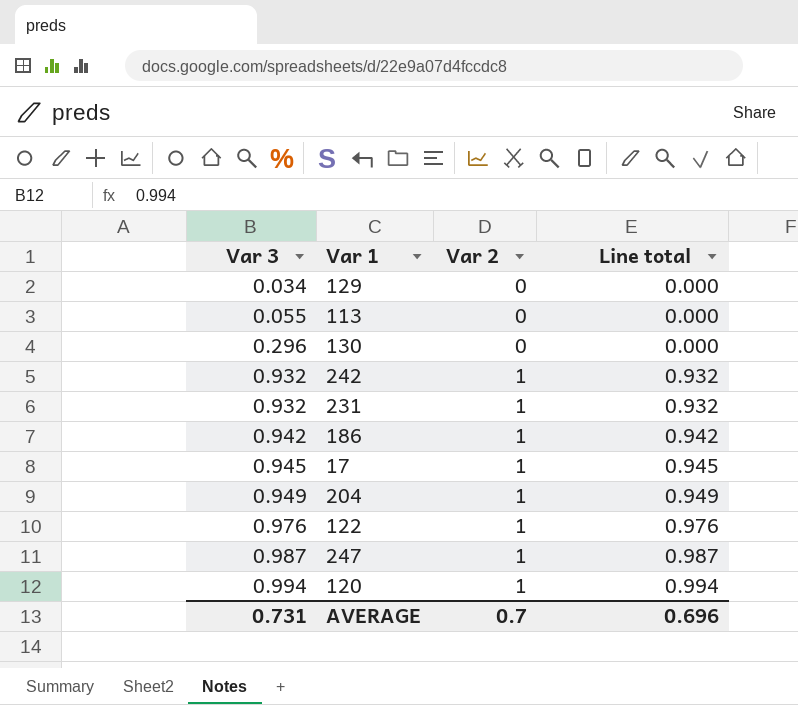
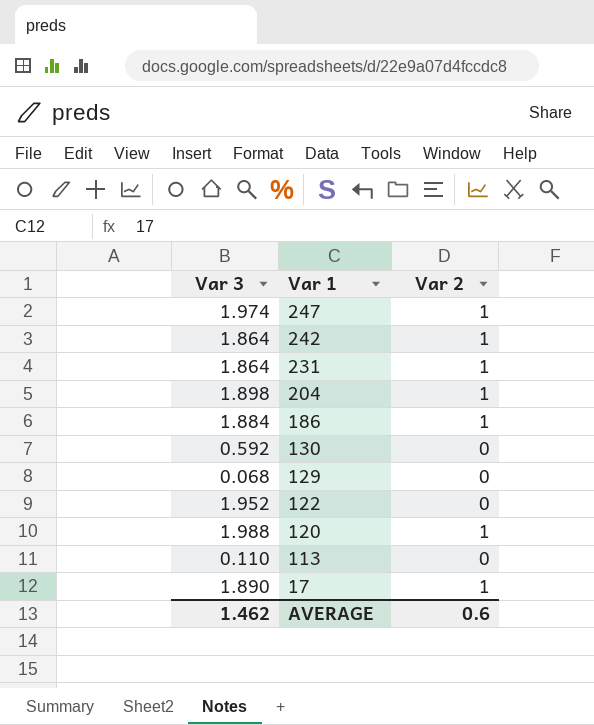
row order: Var 3 ascending -> Var 1 descending
column Line total | formula: [Var 3] * [Var 2] -> none
247 | Var 3: 0.987 -> 1.974
242 | Var 3: 0.932 -> 1.864
231 | Var 3: 0.932 -> 1.864
204 | Var 3: 0.949 -> 1.898
186 | Var 3: 0.942 -> 1.884
130 | Var 3: 0.296 -> 0.592
129 | Var 3: 0.034 -> 0.068
122 | Var 3: 0.976 -> 1.952
122 | Var 2: 1 -> 0
120 | Var 3: 0.994 -> 1.988
113 | Var 3: 0.055 -> 0.110
17 | Var 3: 0.945 -> 1.890
AVERAGE | Var 3: 0.731 -> 1.462
AVERAGE | Var 2: 0.7 -> 0.6

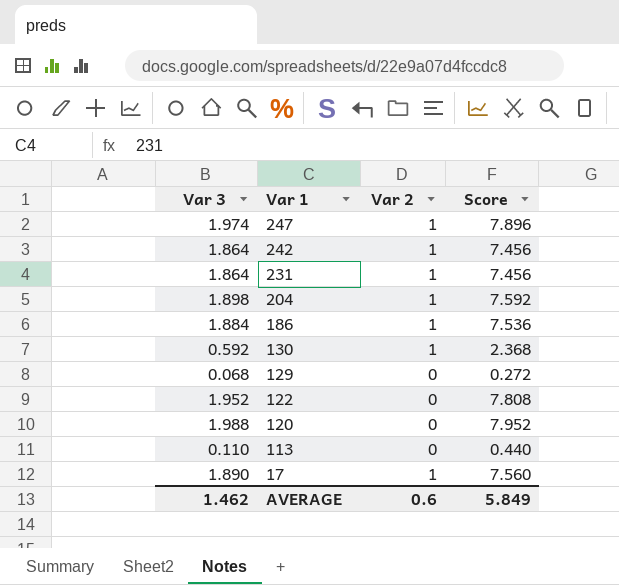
column Score | formula: none -> [Var 3] * 4
130 | Var 2: 0 -> 1
120 | Var 2: 1 -> 0

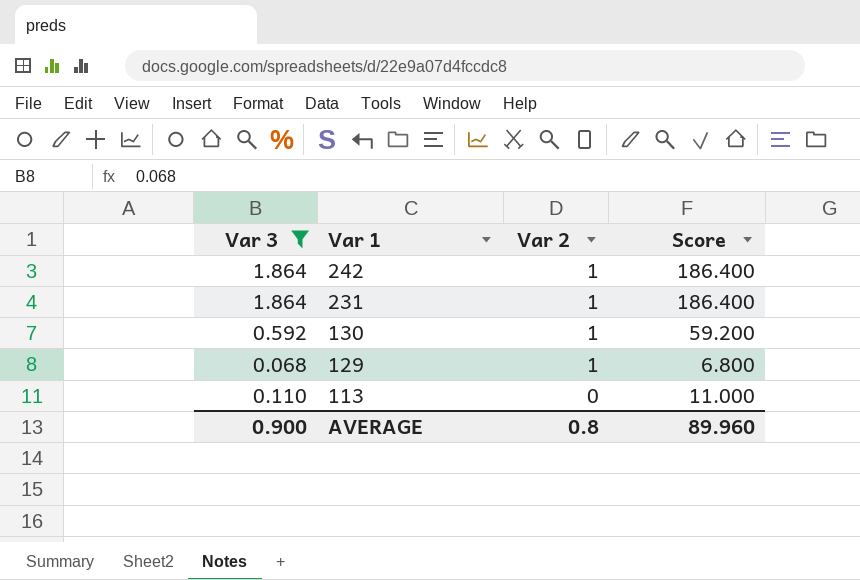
filter: none -> Var 3 <= 1.864
column Score | formula: [Var 3] * 4 -> [Var 3] * 100
129 | Var 2: 0 -> 1
AVERAGE | Var 3: 1.462 -> 0.900
AVERAGE | Var 2: 0.6 -> 0.8
AVERAGE | Score: 5.849 -> 89.960

